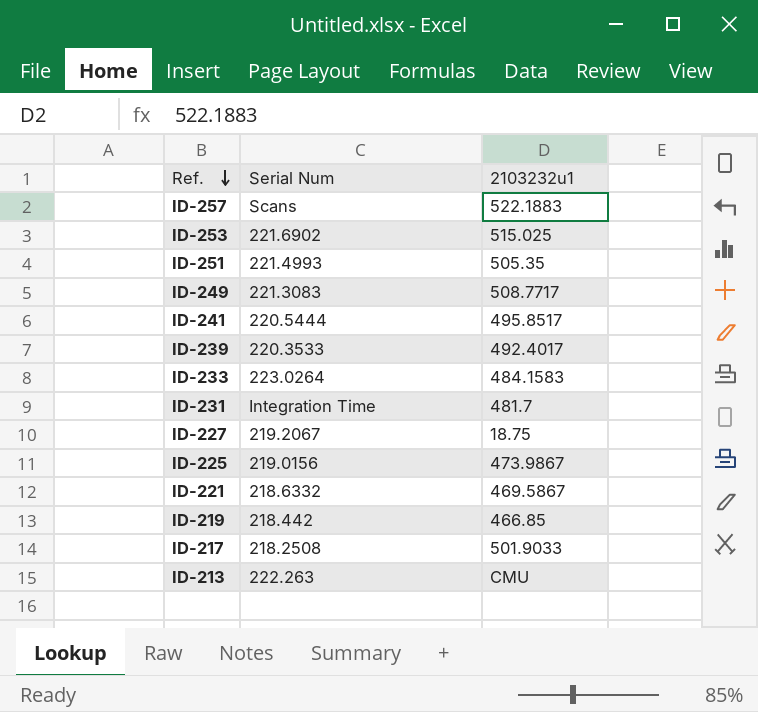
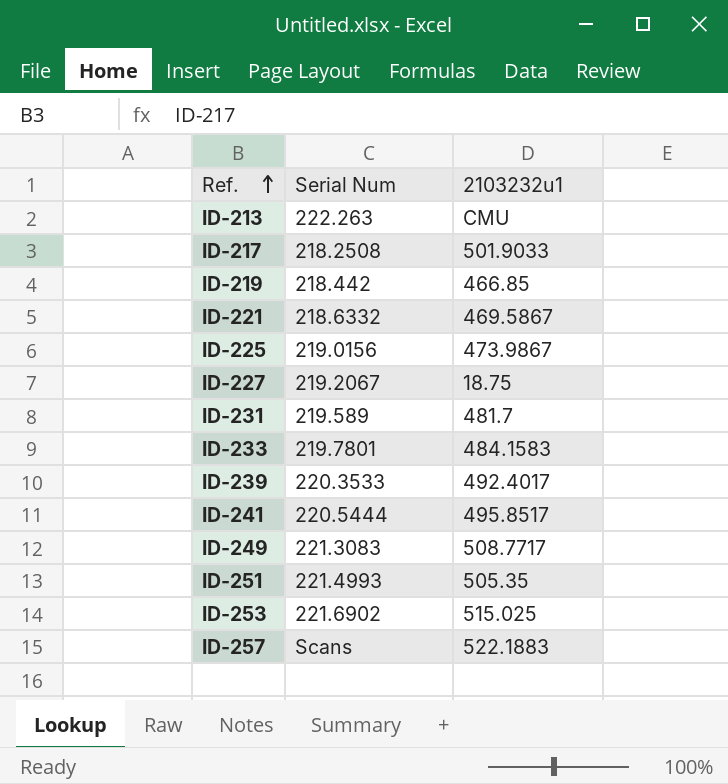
row order: Ref. descending -> Ref. ascending
ID-231 | Serial Num: Integration Time -> 219.589
ID-233 | Serial Num: 223.0264 -> 219.7801

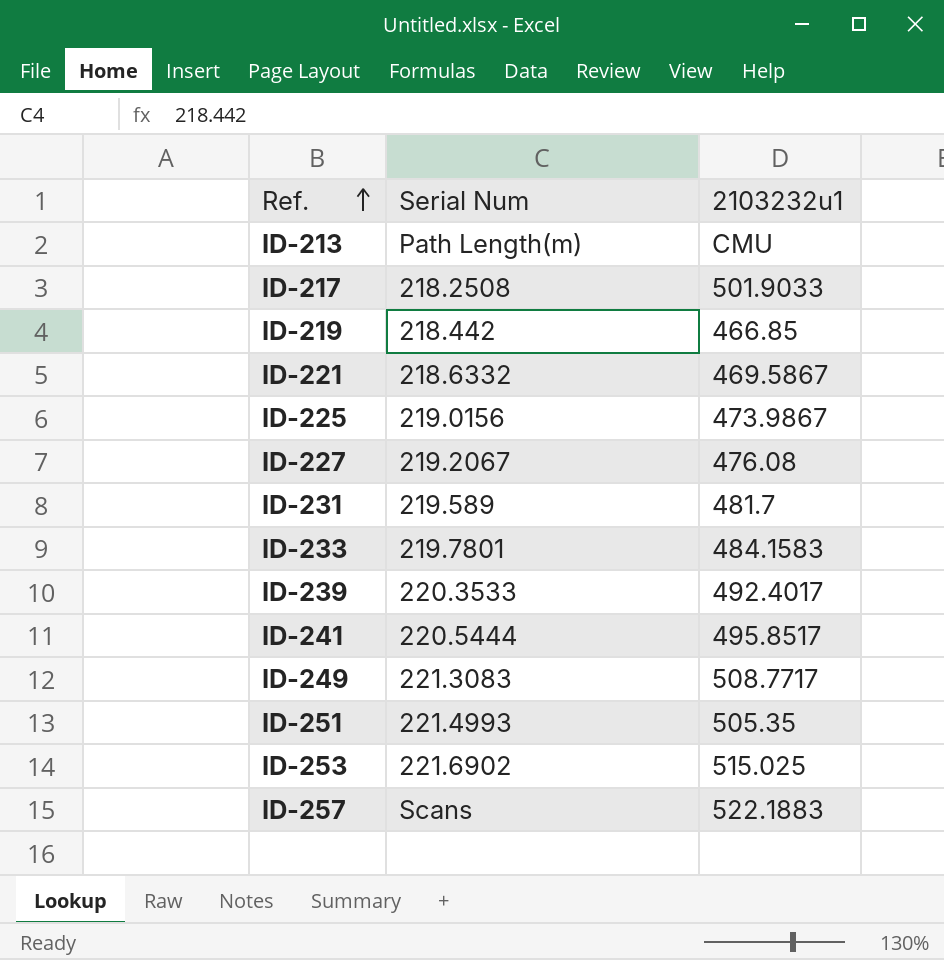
ID-213 | Serial Num: 222.263 -> Path Length(m)
ID-227 | 2103232u1: 18.75 -> 476.08

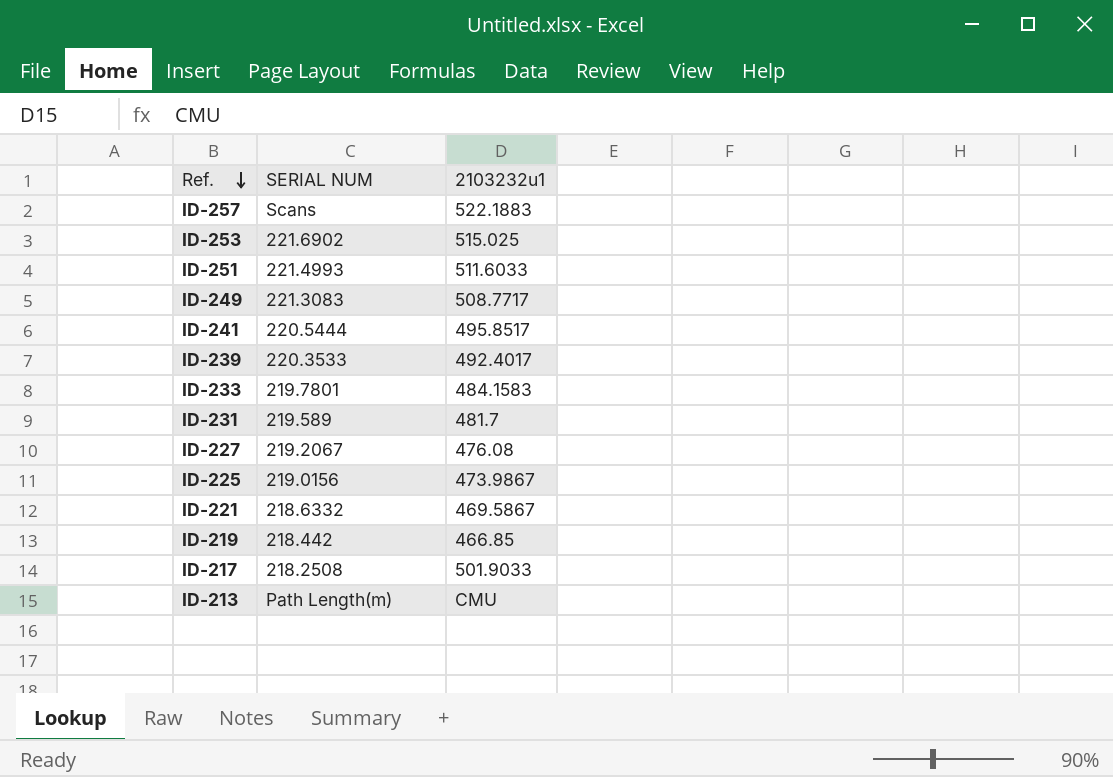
row order: Ref. ascending -> Ref. descending
column name: Serial Num -> SERIAL NUM
ID-251 | 2103232u1: 505.35 -> 511.6033

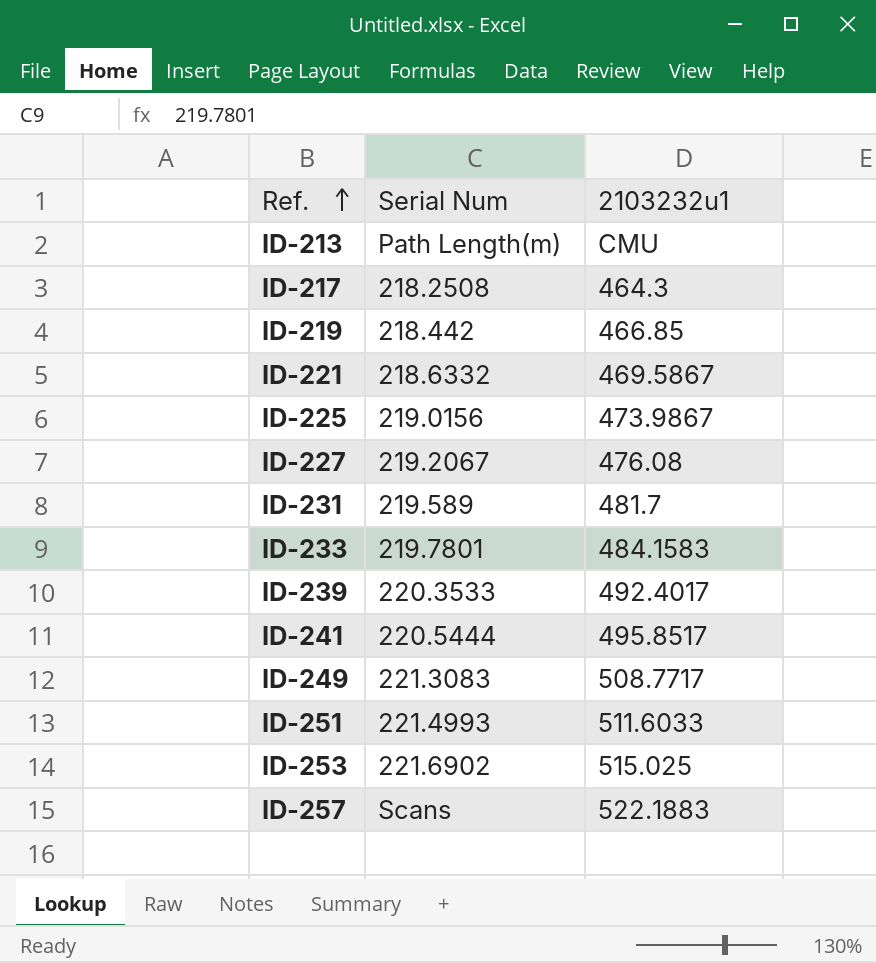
row order: Ref. descending -> Ref. ascending
column name: SERIAL NUM -> Serial Num
ID-217 | 2103232u1: 501.9033 -> 464.3

